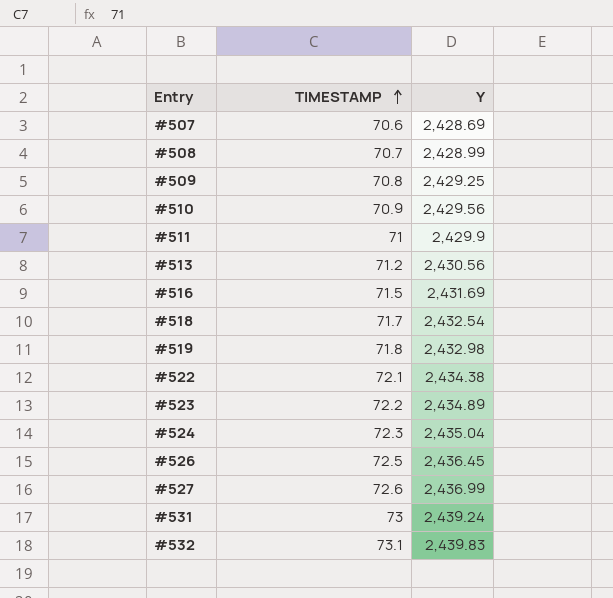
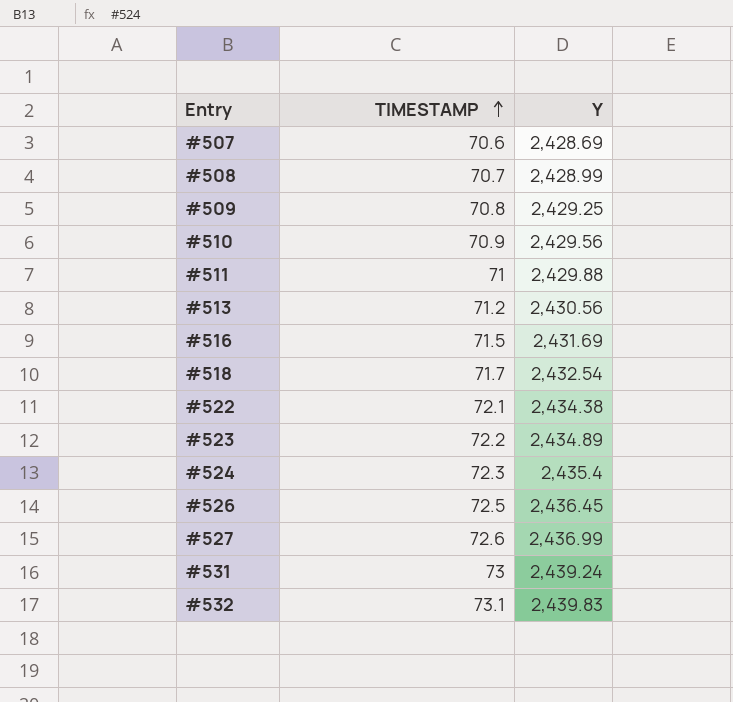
row #519: 71.8 | 2,432.98 -> none
#511 | Y: 2,429.9 -> 2,429.88
#524 | Y: 2,435.04 -> 2,435.4

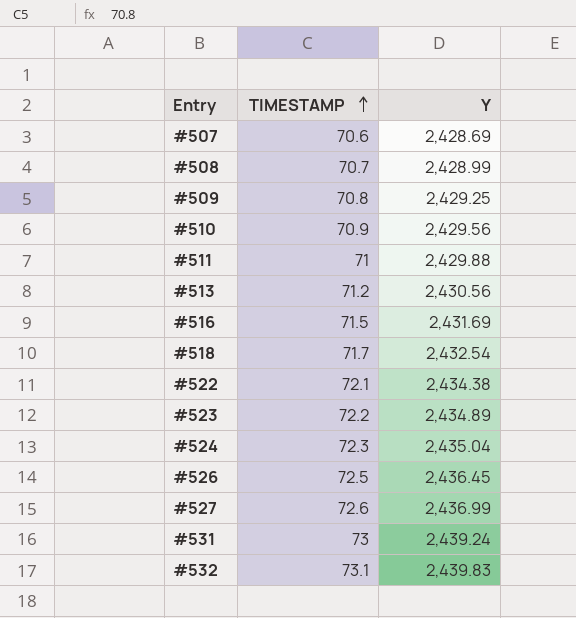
#524 | Y: 2,435.4 -> 2,435.04

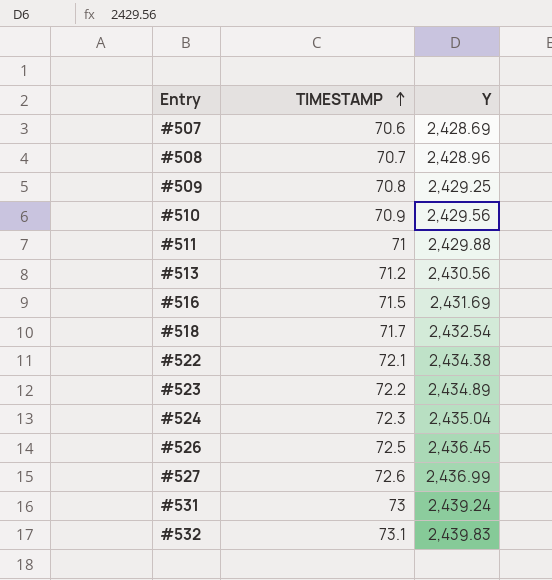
#508 | Y: 2,428.99 -> 2,428.96

